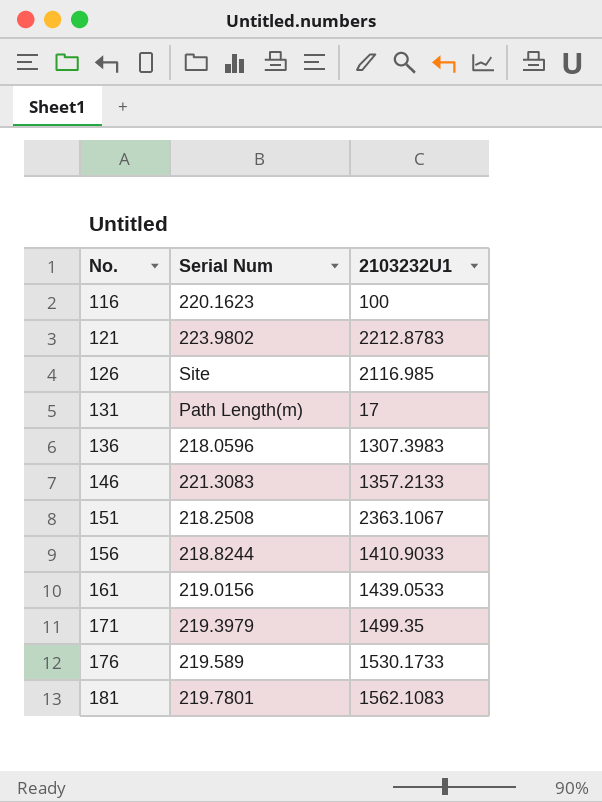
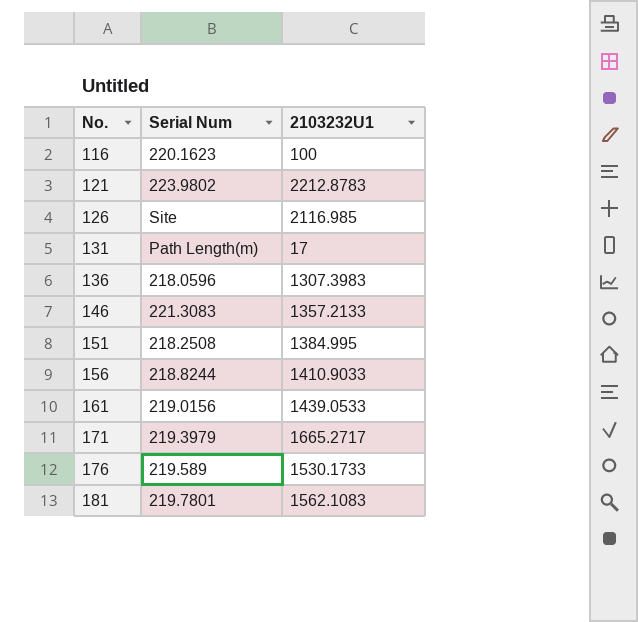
151 | 2103232U1: 2363.1067 -> 1384.995
171 | 2103232U1: 1499.35 -> 1665.2717

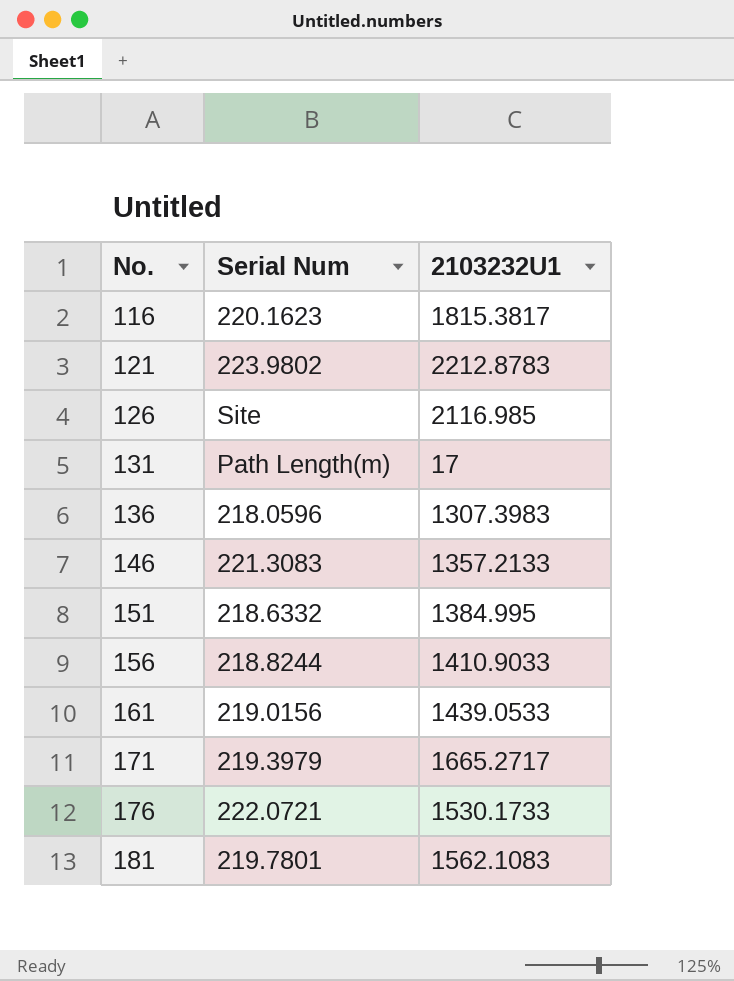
116 | 2103232U1: 100 -> 1815.3817
151 | Serial Num: 218.2508 -> 218.6332
176 | Serial Num: 219.589 -> 222.0721

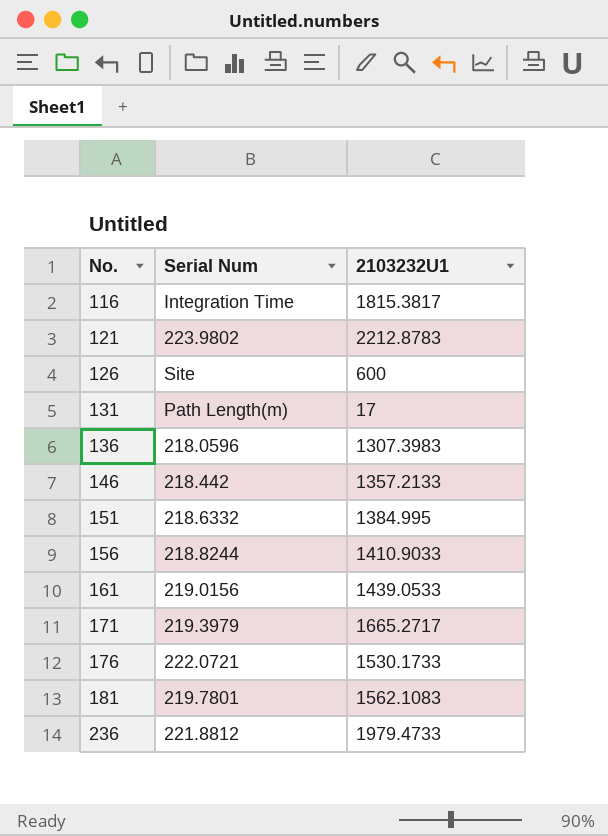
116 | Serial Num: 220.1623 -> Integration Time
126 | 2103232U1: 2116.985 -> 600
146 | Serial Num: 221.3083 -> 218.442
row 236: none -> 221.8812 | 1979.4733

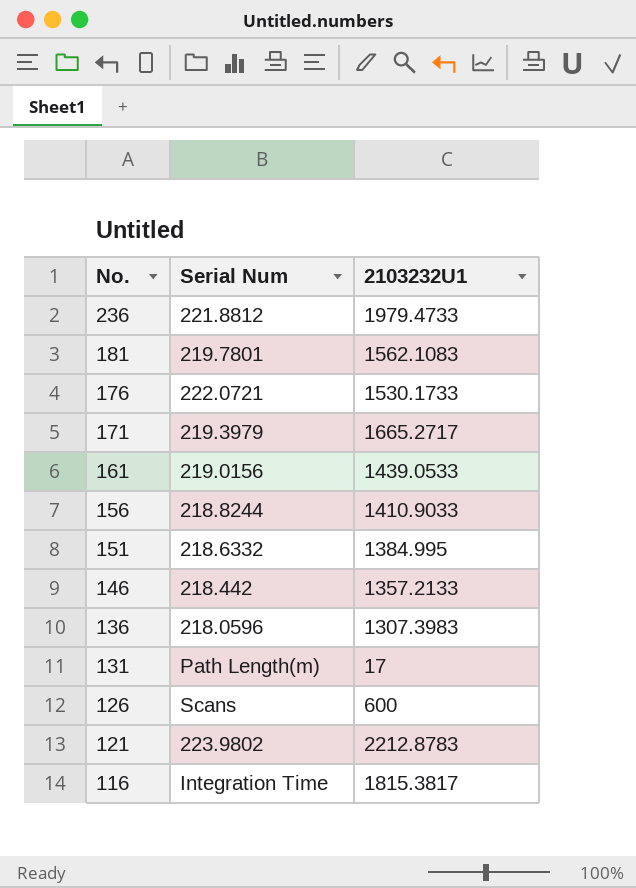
row order: No. ascending -> No. descending
126 | Serial Num: Site -> Scans

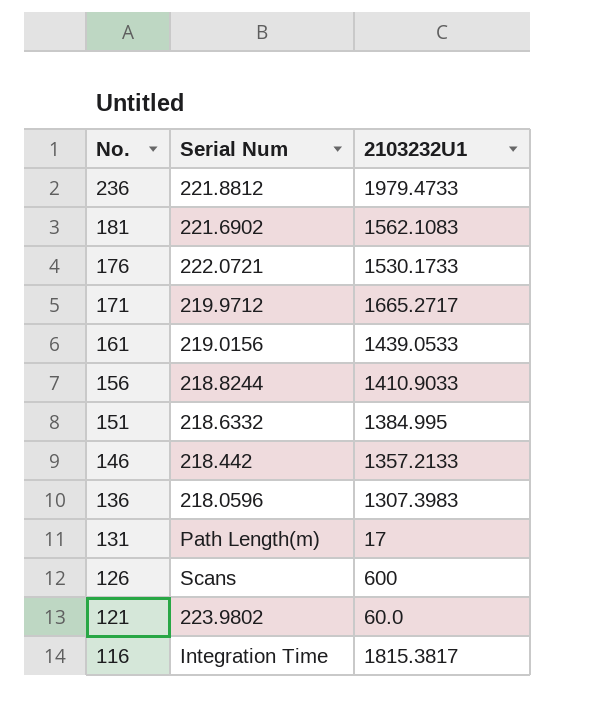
181 | Serial Num: 219.7801 -> 221.6902
171 | Serial Num: 219.3979 -> 219.9712
121 | 2103232U1: 2212.8783 -> 60.0

